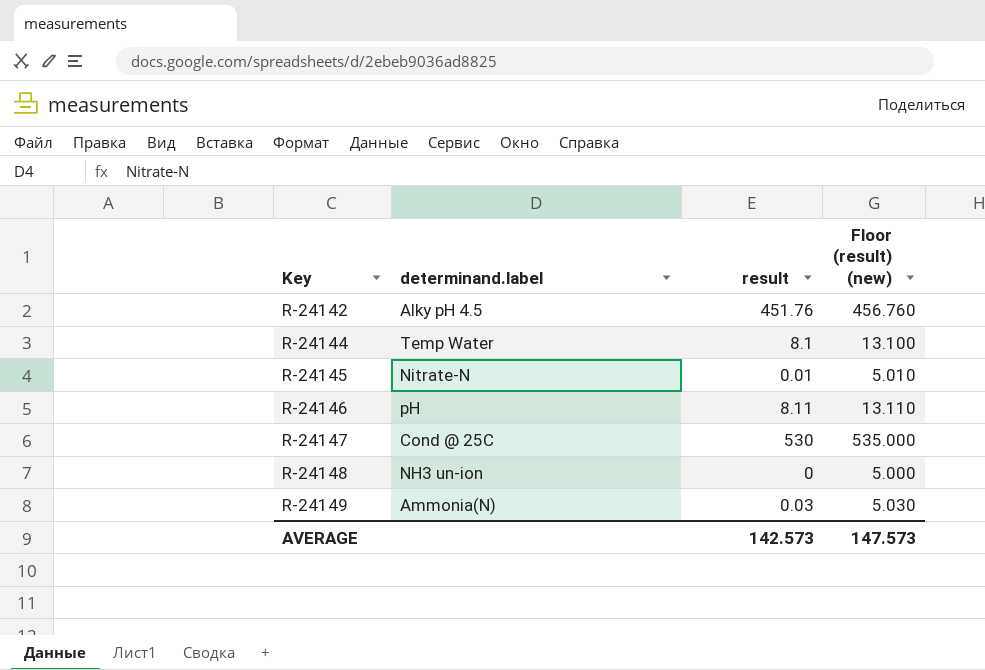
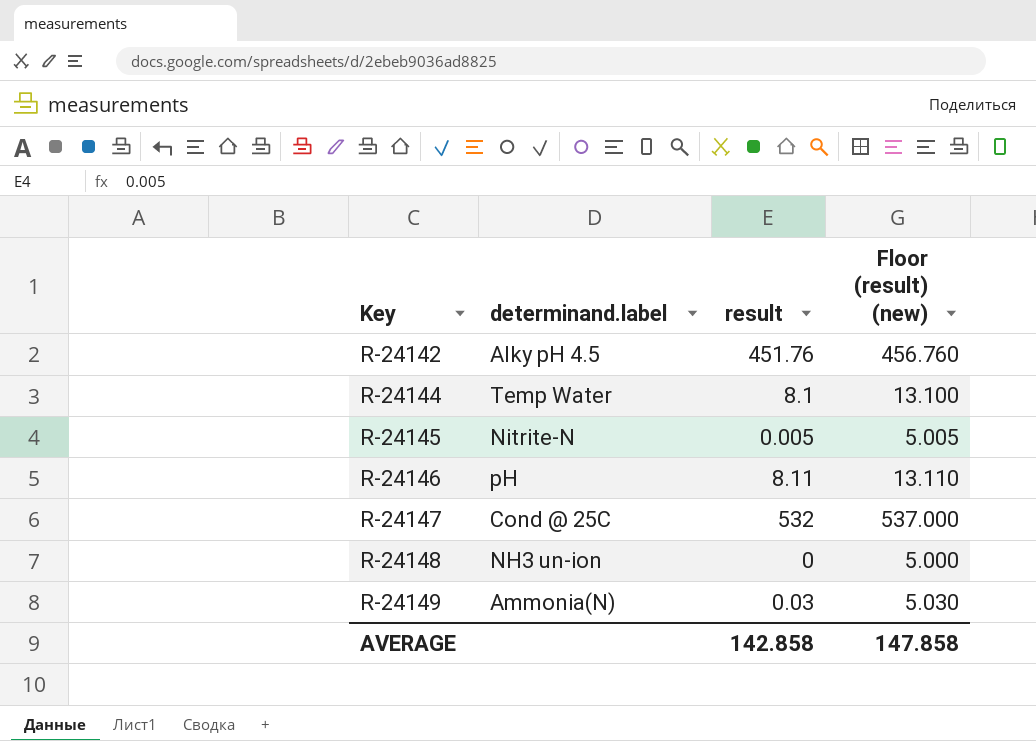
R-24145 | determinand.label: Nitrate-N -> Nitrite-N
R-24145 | result: 0.01 -> 0.005
R-24145 | Floor (result) (new): 5.010 -> 5.005
R-24147 | result: 530 -> 532
R-24147 | Floor (result) (new): 535.000 -> 537.000
AVERAGE | result: 142.573 -> 142.858
AVERAGE | Floor (result) (new): 147.573 -> 147.858

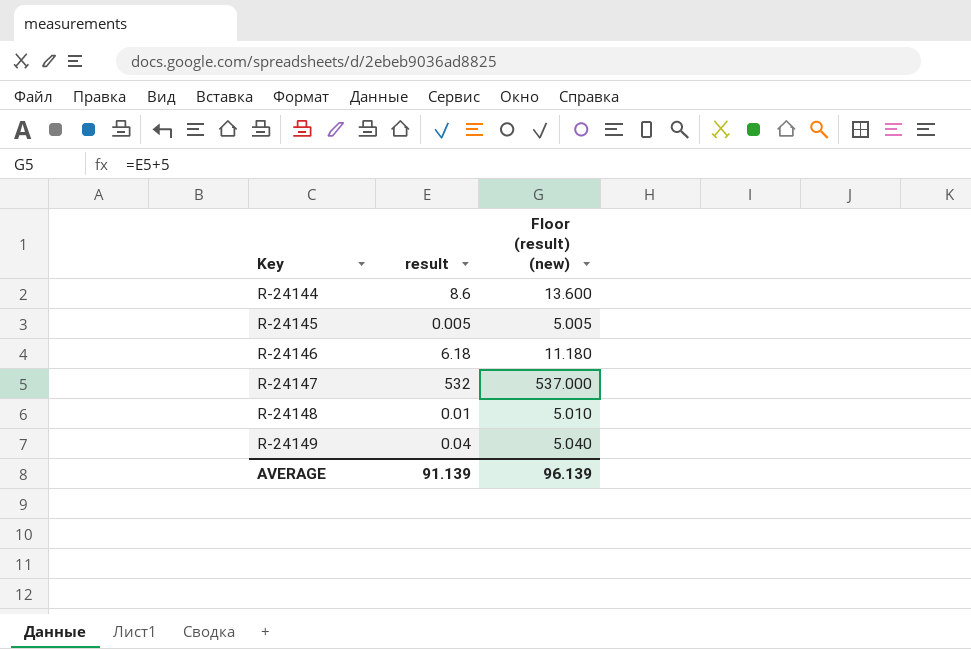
column determinand.label | position: 2 -> none
row R-24142: Alky pH 4.5 | 451.76 | 456.760 -> none
R-24144 | result: 8.1 -> 8.6
R-24144 | Floor (result) (new): 13.100 -> 13.600
R-24146 | result: 8.11 -> 6.18
R-24146 | Floor (result) (new): 13.110 -> 11.180
R-24148 | result: 0 -> 0.01
R-24148 | Floor (result) (new): 5.000 -> 5.010
R-24149 | result: 0.03 -> 0.04
R-24149 | Floor (result) (new): 5.030 -> 5.040
AVERAGE | result: 142.858 -> 91.139
AVERAGE | Floor (result) (new): 147.858 -> 96.139

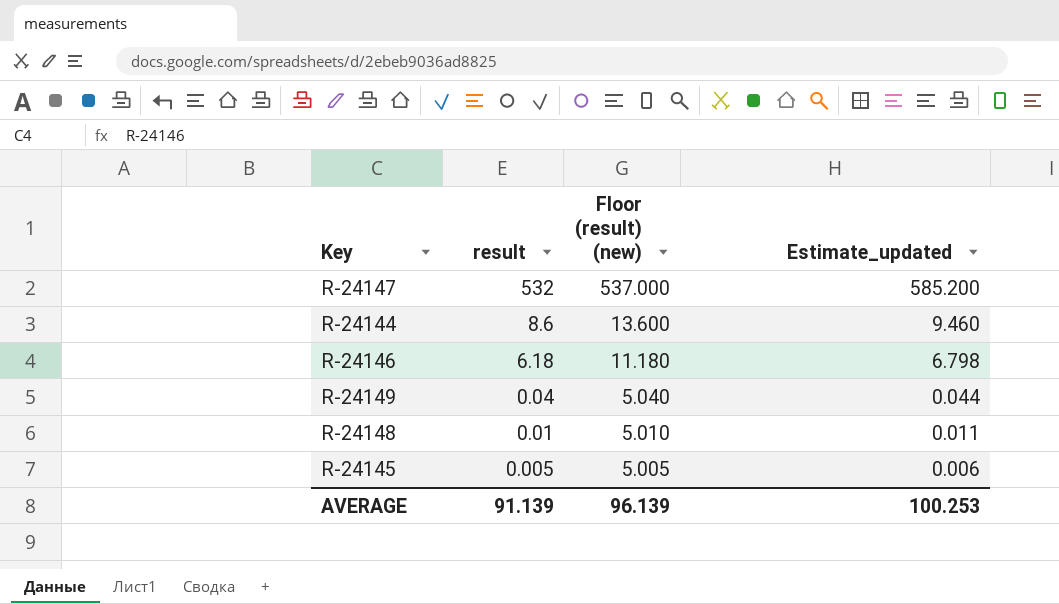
row order: Key ascending -> result descending
column Estimate_updated | formula: none -> [result] * 1.1

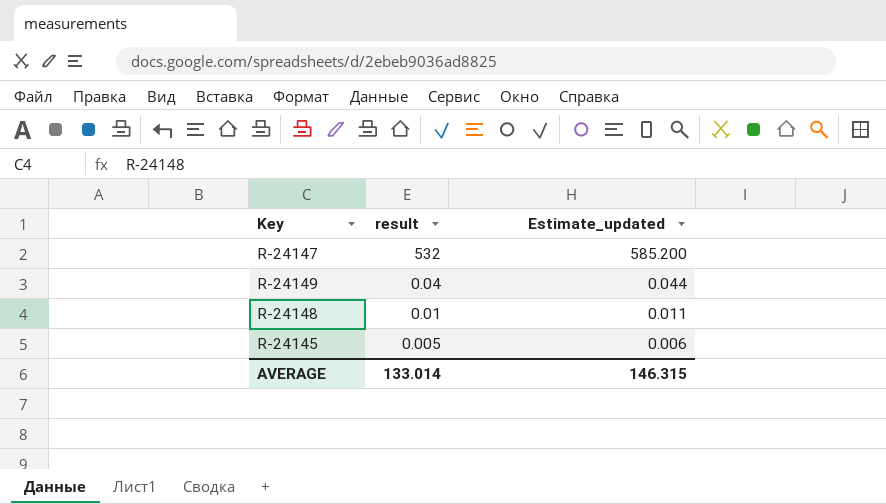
column Floor (result) (new) | formula: [result] + 5 -> none
row R-24144: 8.6 | 13.600 | 9.460 -> none
row R-24146: 6.18 | 11.180 | 6.798 -> none
AVERAGE | result: 91.139 -> 133.014
AVERAGE | Estimate_updated: 100.253 -> 146.315

